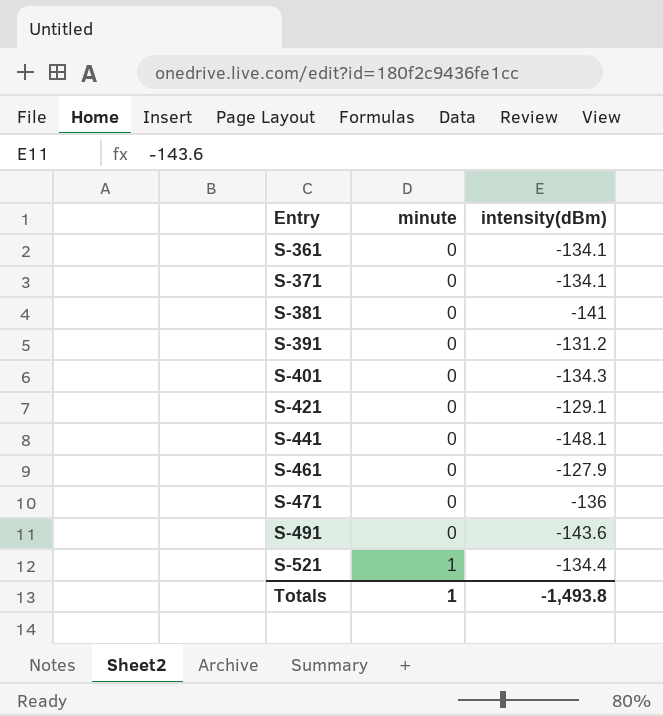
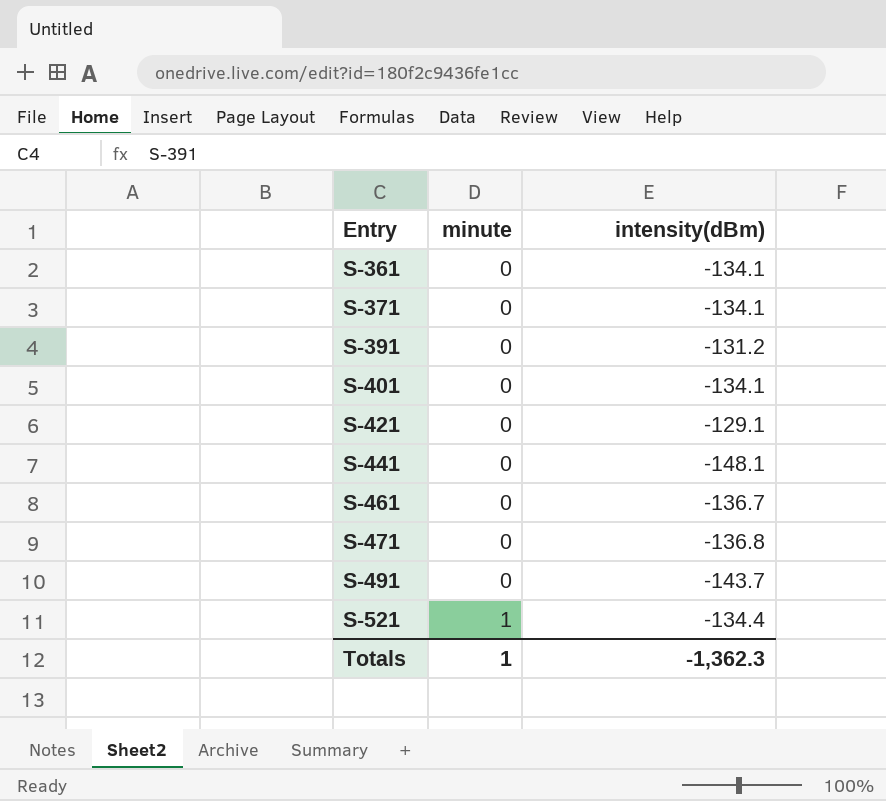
row S-381: 0 | -141 -> none
S-401 | intensity(dBm): -134.3 -> -134.1
S-461 | intensity(dBm): -127.9 -> -136.7
S-471 | intensity(dBm): -136 -> -136.8
S-491 | intensity(dBm): -143.6 -> -143.7
Totals | intensity(dBm): -1,493.8 -> -1,362.3

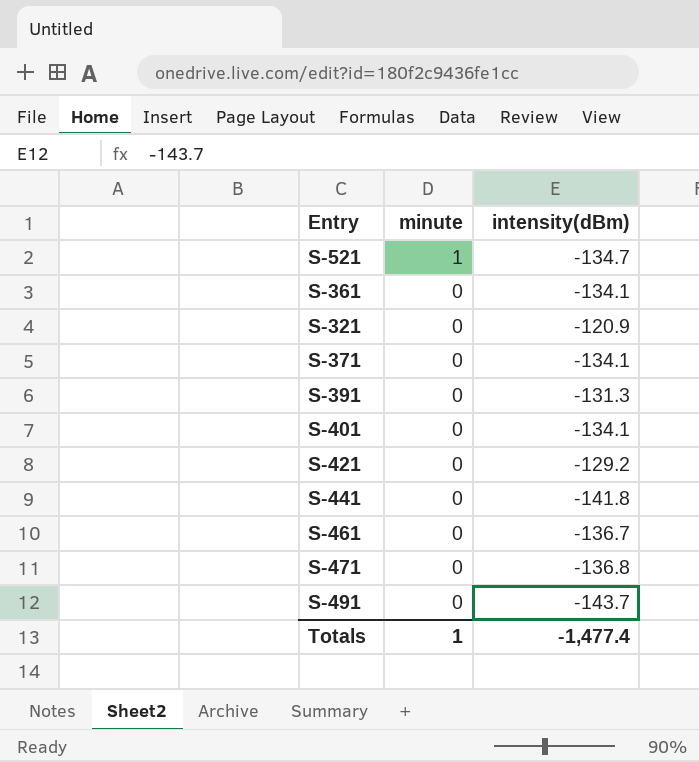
row order: Entry ascending -> minute descending
S-521 | intensity(dBm): -134.4 -> -134.7
row S-321: none -> 0 | -120.9
S-391 | intensity(dBm): -131.2 -> -131.3
S-421 | intensity(dBm): -129.1 -> -129.2
S-441 | intensity(dBm): -148.1 -> -141.8
Totals | intensity(dBm): -1,362.3 -> -1,477.4

